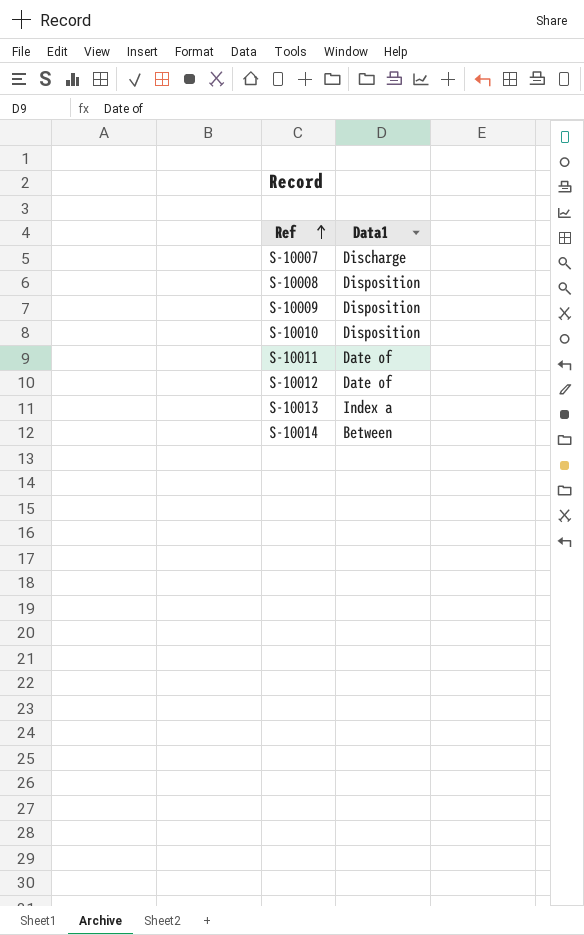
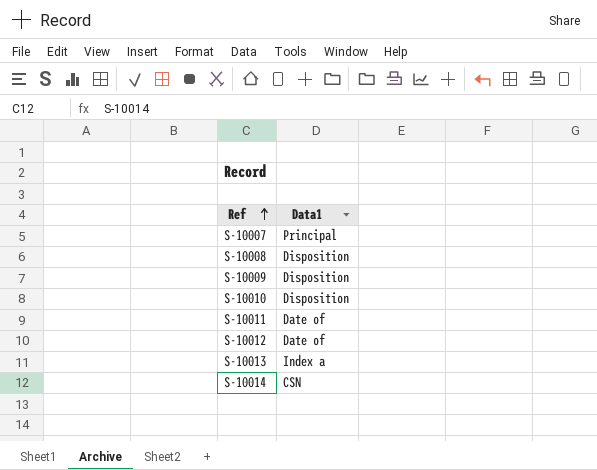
S-10007 | Data1: Discharge -> Principal
S-10014 | Data1: Between -> CSN

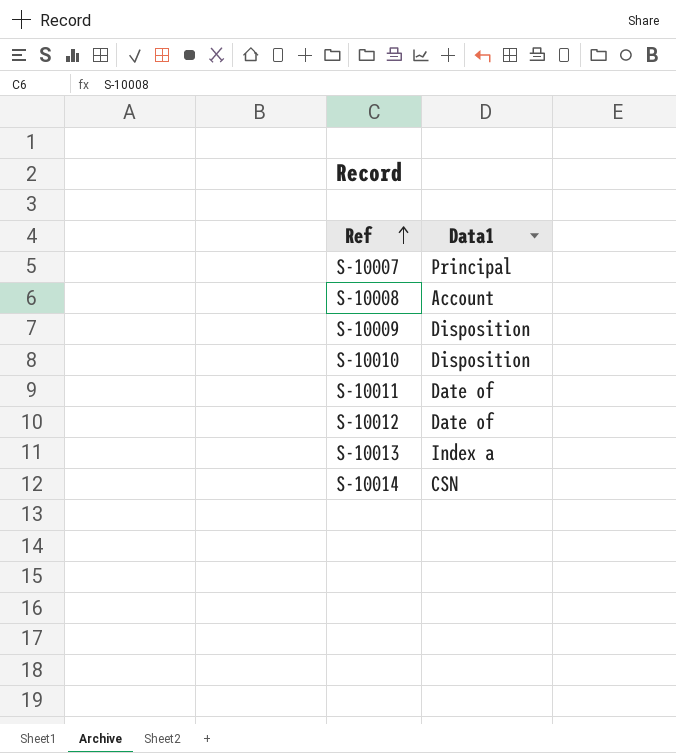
S-10008 | Data1: Disposition -> Account

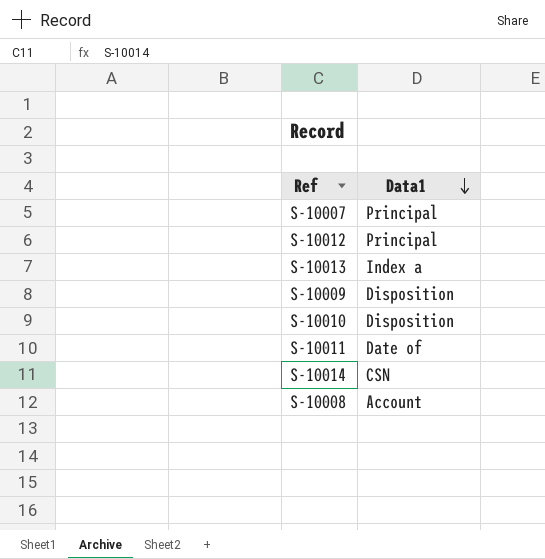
row order: Ref ascending -> Data1 descending
S-10012 | Data1: Date of -> Principal

